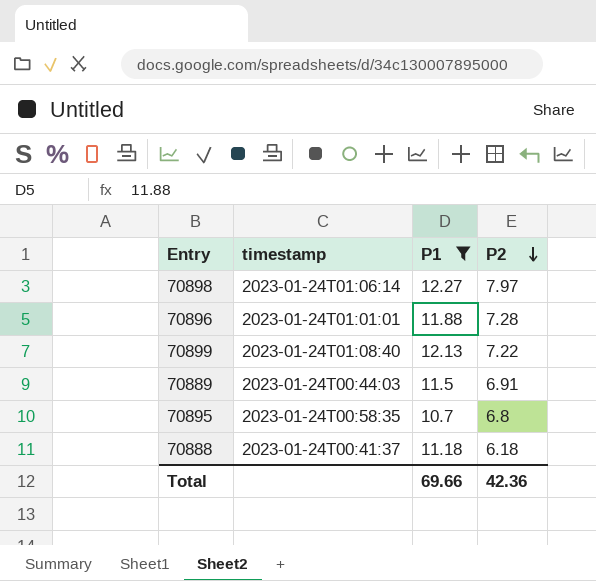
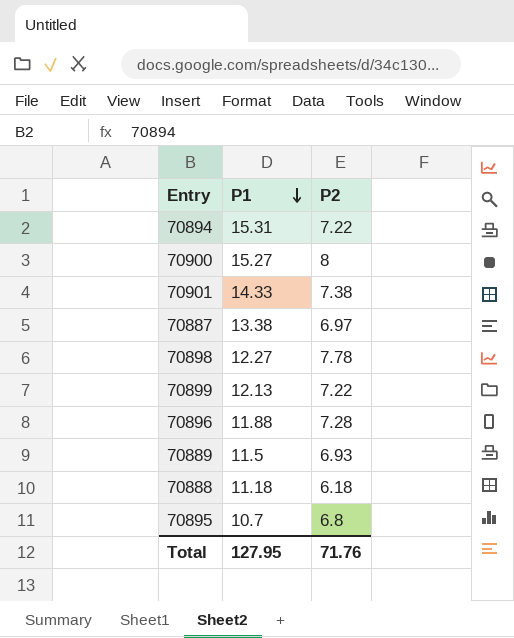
filter: P1 <= 12.27 -> none
row order: P2 descending -> P1 descending
column timestamp | position: 2 -> none
70898 | P2: 7.97 -> 7.78
70889 | P2: 6.91 -> 6.93
Total | P1: 69.66 -> 127.95
Total | P2: 42.36 -> 71.76

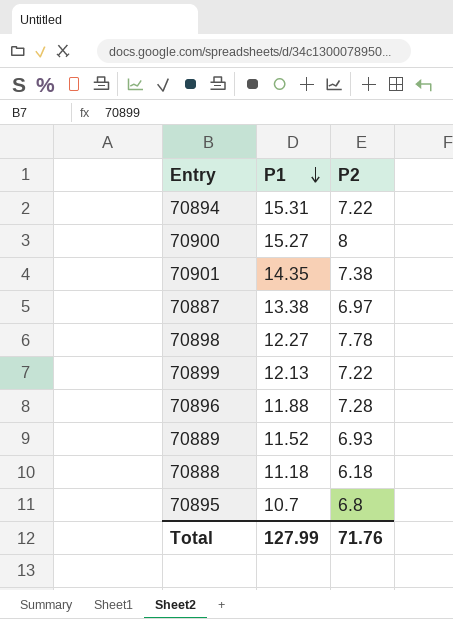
70901 | P1: 14.33 -> 14.35
70889 | P1: 11.5 -> 11.52
Total | P1: 127.95 -> 127.99

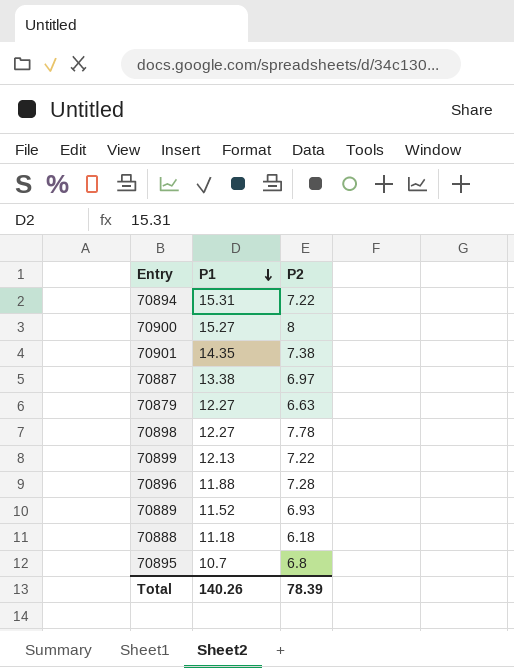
row 70879: none -> 12.27 | 6.63
Total | P1: 127.99 -> 140.26
Total | P2: 71.76 -> 78.39

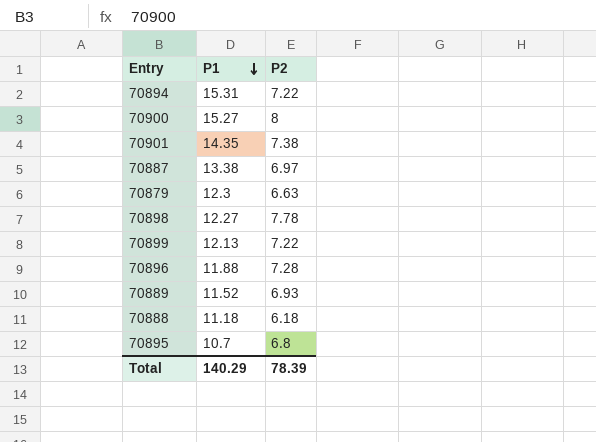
70879 | P1: 12.27 -> 12.3
Total | P1: 140.26 -> 140.29

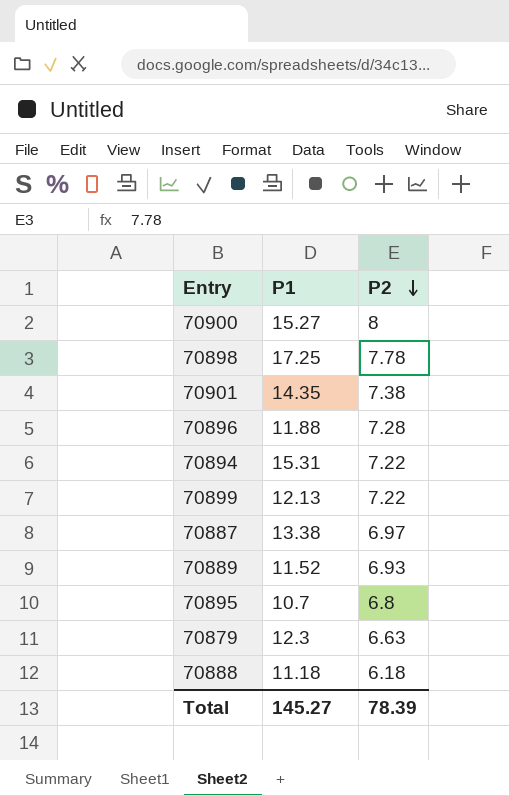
row order: P1 descending -> P2 descending
70898 | P1: 12.27 -> 17.25
Total | P1: 140.29 -> 145.27

